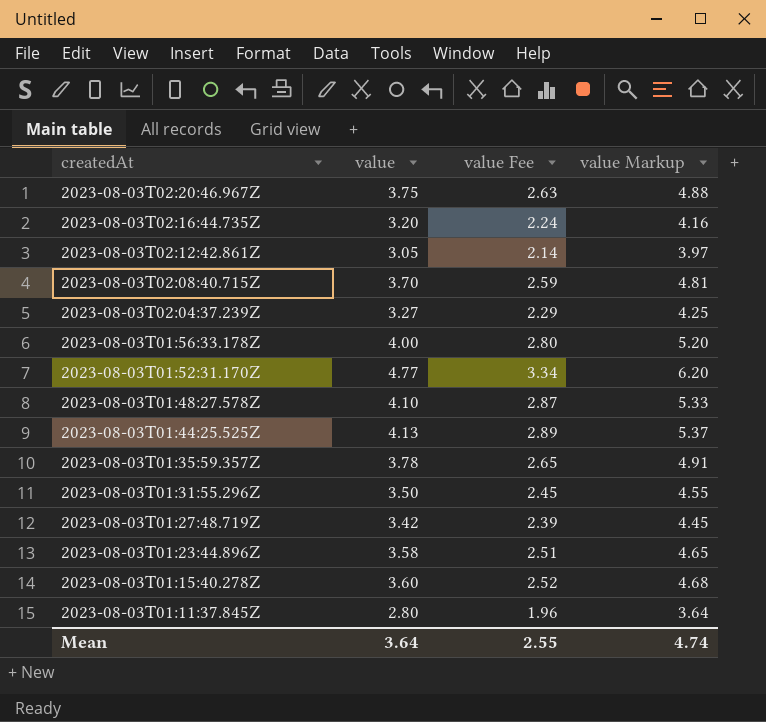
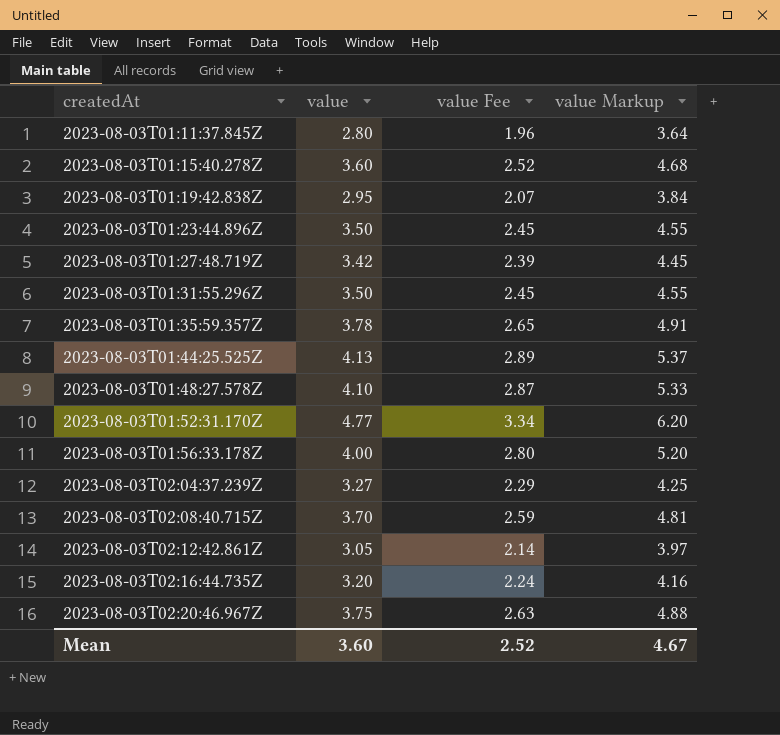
row order: createdAt descending -> createdAt ascending
row 2023-08-03T01:19:42.838Z: none -> 2.95 | 2.07 | 3.84
2023-08-03T01:23:44.896Z | value: 3.58 -> 3.50
2023-08-03T01:23:44.896Z | value Fee: 2.51 -> 2.45
2023-08-03T01:23:44.896Z | value Markup: 4.65 -> 4.55
Mean | value: 3.64 -> 3.60
Mean | value Fee: 2.55 -> 2.52
Mean | value Markup: 4.74 -> 4.67

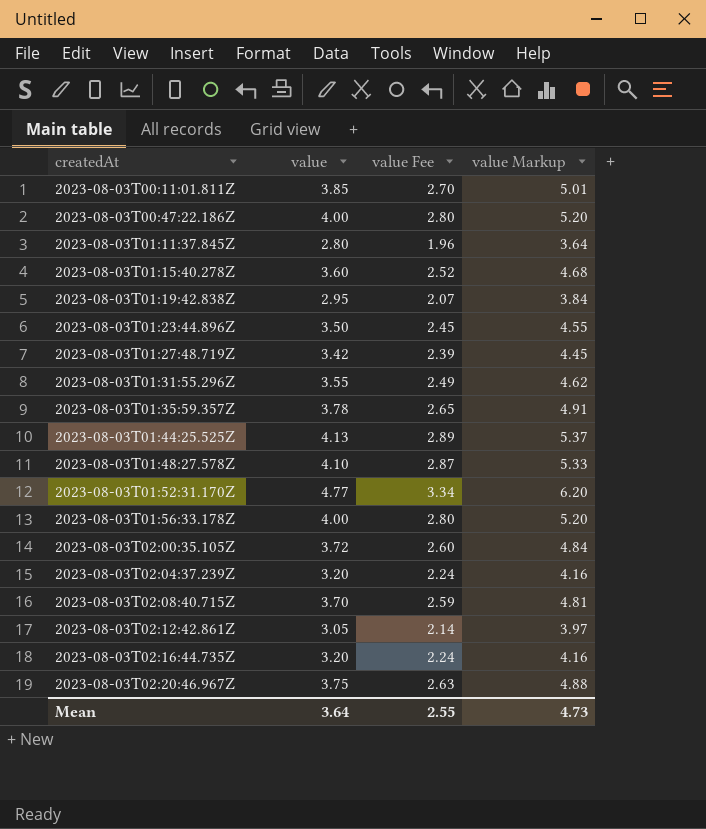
row 2023-08-03T00:11:01.811Z: none -> 3.85 | 2.70 | 5.01
row 2023-08-03T00:47:22.186Z: none -> 4.00 | 2.80 | 5.20
2023-08-03T01:31:55.296Z | value: 3.50 -> 3.55
2023-08-03T01:31:55.296Z | value Fee: 2.45 -> 2.49
2023-08-03T01:31:55.296Z | value Markup: 4.55 -> 4.62
row 2023-08-03T02:00:35.105Z: none -> 3.72 | 2.60 | 4.84
2023-08-03T02:04:37.239Z | value: 3.27 -> 3.20
2023-08-03T02:04:37.239Z | value Fee: 2.29 -> 2.24
2023-08-03T02:04:37.239Z | value Markup: 4.25 -> 4.16
Mean | value: 3.60 -> 3.64
Mean | value Fee: 2.52 -> 2.55
Mean | value Markup: 4.67 -> 4.73

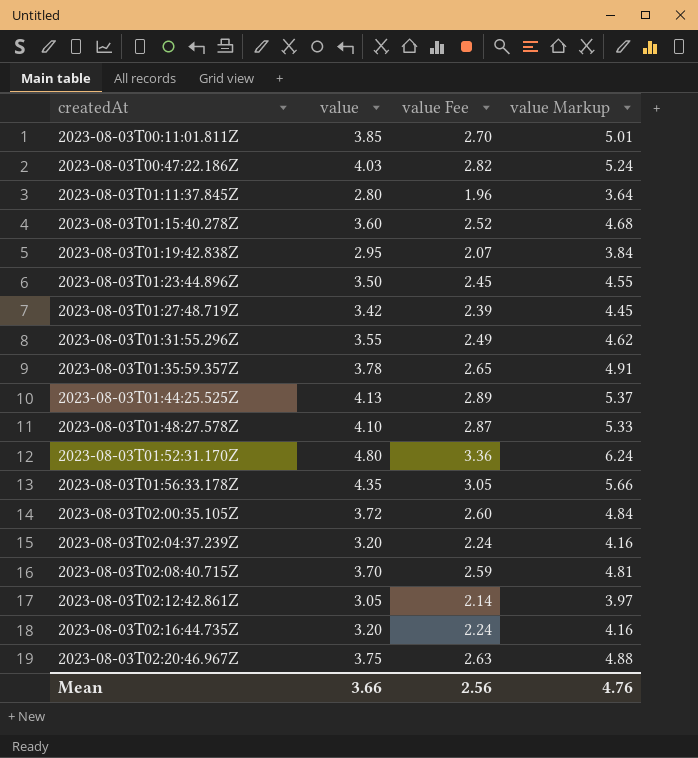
2023-08-03T00:47:22.186Z | value: 4.00 -> 4.03
2023-08-03T00:47:22.186Z | value Fee: 2.80 -> 2.82
2023-08-03T00:47:22.186Z | value Markup: 5.20 -> 5.24
2023-08-03T01:52:31.170Z | value: 4.77 -> 4.80
2023-08-03T01:52:31.170Z | value Fee: 3.34 -> 3.36
2023-08-03T01:52:31.170Z | value Markup: 6.20 -> 6.24
2023-08-03T01:56:33.178Z | value: 4.00 -> 4.35
2023-08-03T01:56:33.178Z | value Fee: 2.80 -> 3.05
2023-08-03T01:56:33.178Z | value Markup: 5.20 -> 5.66
Mean | value: 3.64 -> 3.66
Mean | value Fee: 2.55 -> 2.56
Mean | value Markup: 4.73 -> 4.76

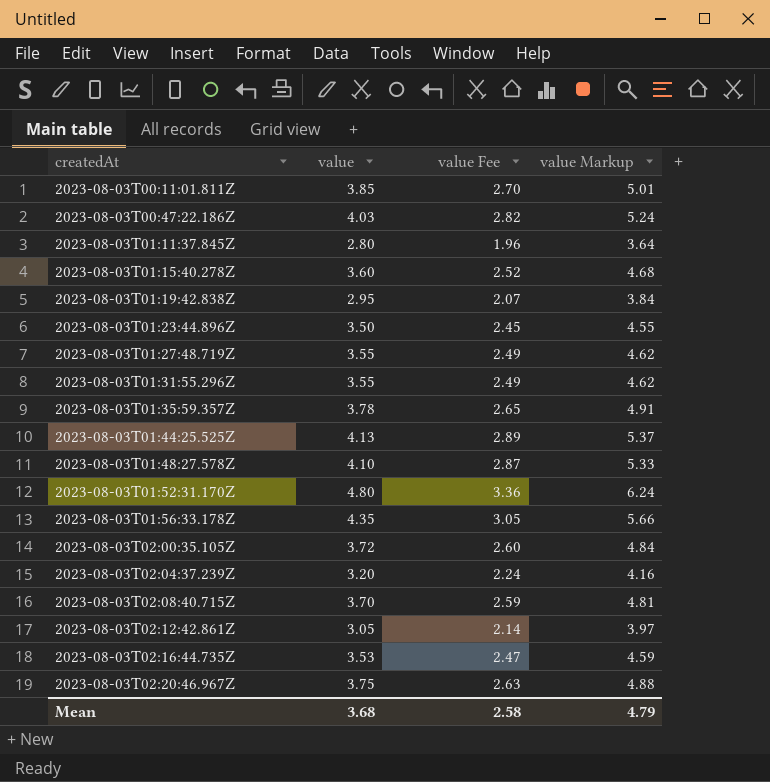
2023-08-03T01:27:48.719Z | value: 3.42 -> 3.55
2023-08-03T01:27:48.719Z | value Fee: 2.39 -> 2.49
2023-08-03T01:27:48.719Z | value Markup: 4.45 -> 4.62
2023-08-03T02:16:44.735Z | value: 3.20 -> 3.53
2023-08-03T02:16:44.735Z | value Fee: 2.24 -> 2.47
2023-08-03T02:16:44.735Z | value Markup: 4.16 -> 4.59
Mean | value: 3.66 -> 3.68
Mean | value Fee: 2.56 -> 2.58
Mean | value Markup: 4.76 -> 4.79

